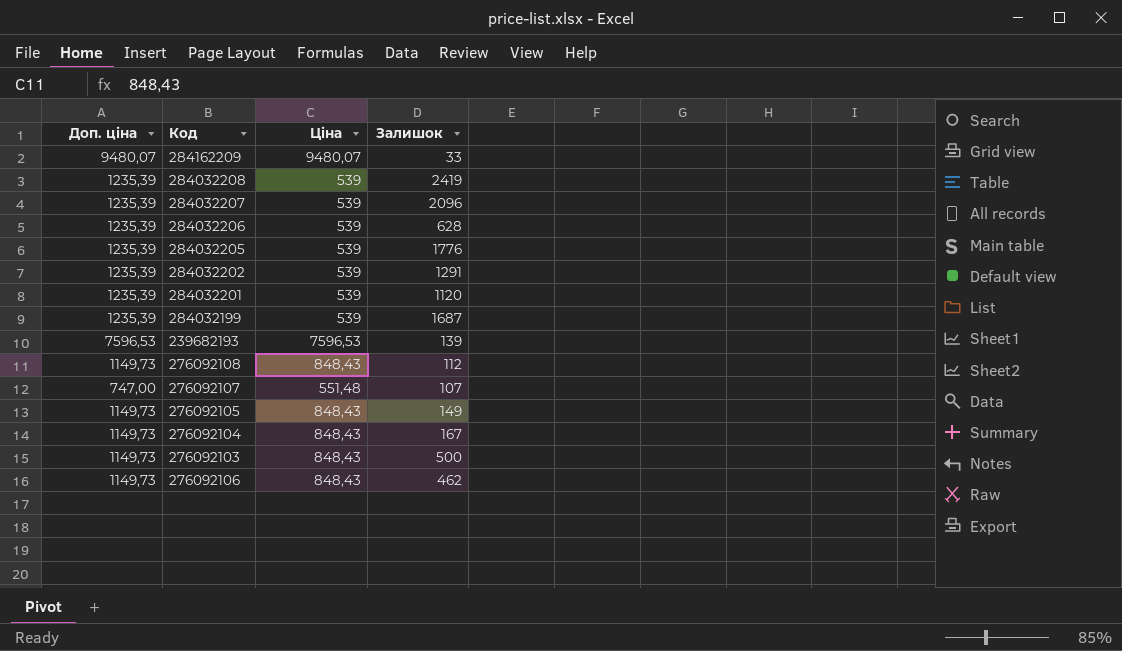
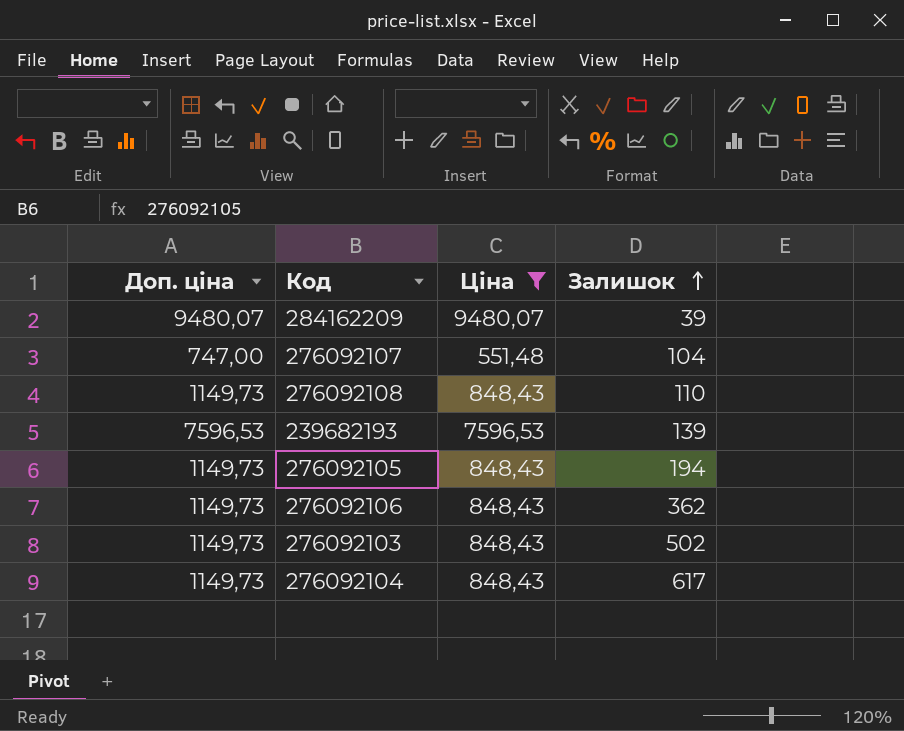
filter: none -> Ціна != 539
row order: none -> Залишок ascending
284162209 | Залишок: 33 -> 39
276092107 | Залишок: 107 -> 104
276092108 | Залишок: 112 -> 110
276092105 | Залишок: 149 -> 194
276092106 | Залишок: 462 -> 362
276092103 | Залишок: 500 -> 502
276092104 | Залишок: 167 -> 617

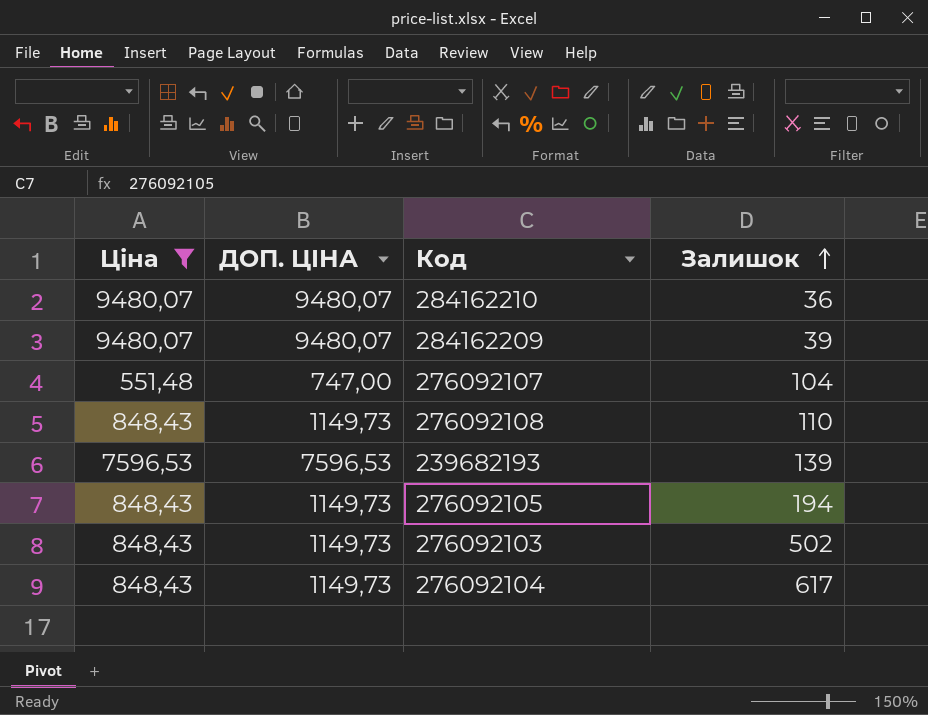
column Ціна | position: 3 -> 1
column name: Доп. ціна -> ДОП. ЦІНА
row 276092106: 1149,73 | 848,43 | 362 -> none
row 284162210: none -> 9480,07 | 9480,07 | 36

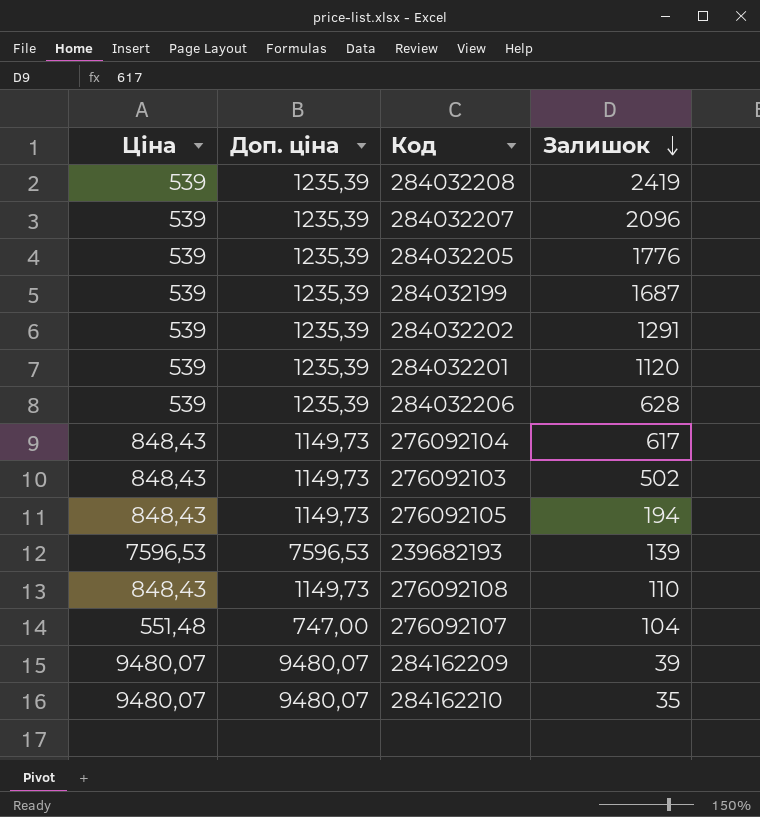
filter: Ціна != 539 -> none
row order: Залишок ascending -> Залишок descending
column name: ДОП. ЦІНА -> Доп. ціна
284162210 | Залишок: 36 -> 35

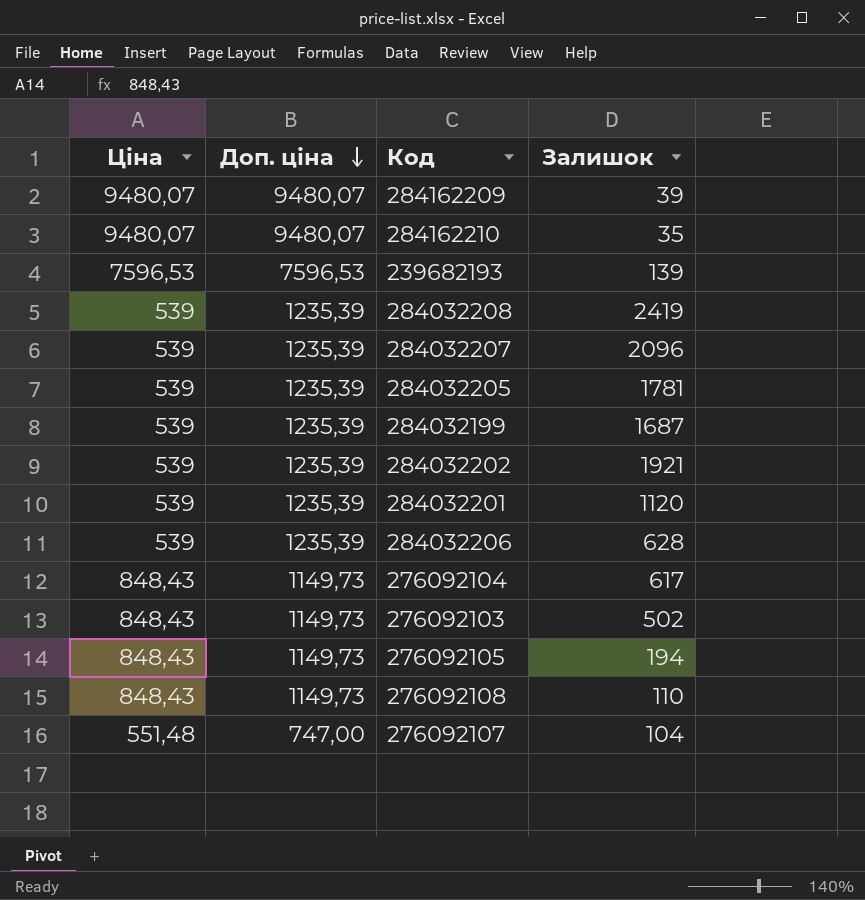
row order: Залишок descending -> Доп. ціна descending
284032205 | Залишок: 1776 -> 1781
284032202 | Залишок: 1291 -> 1921

